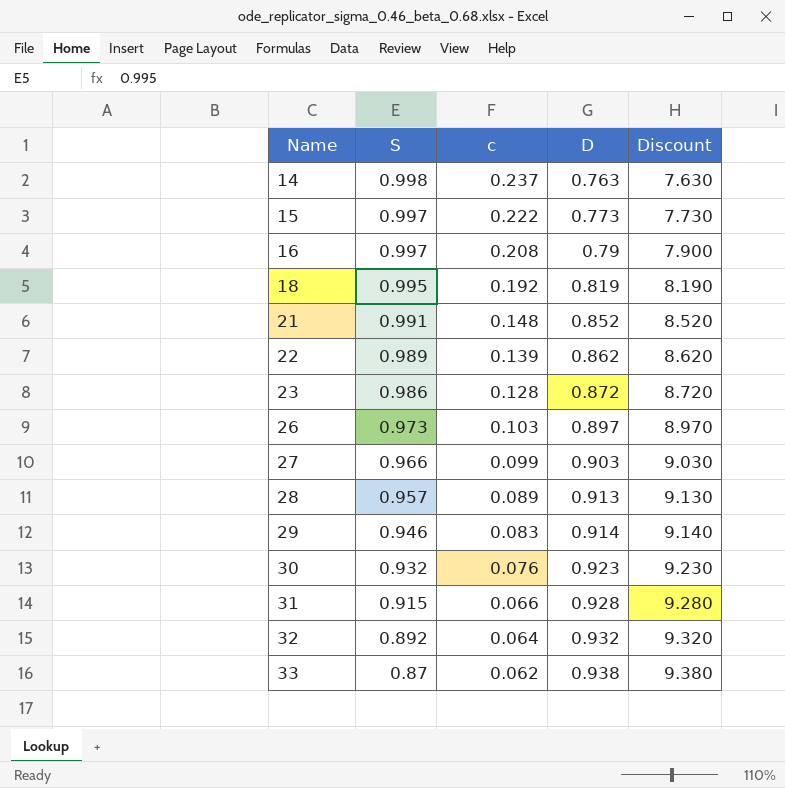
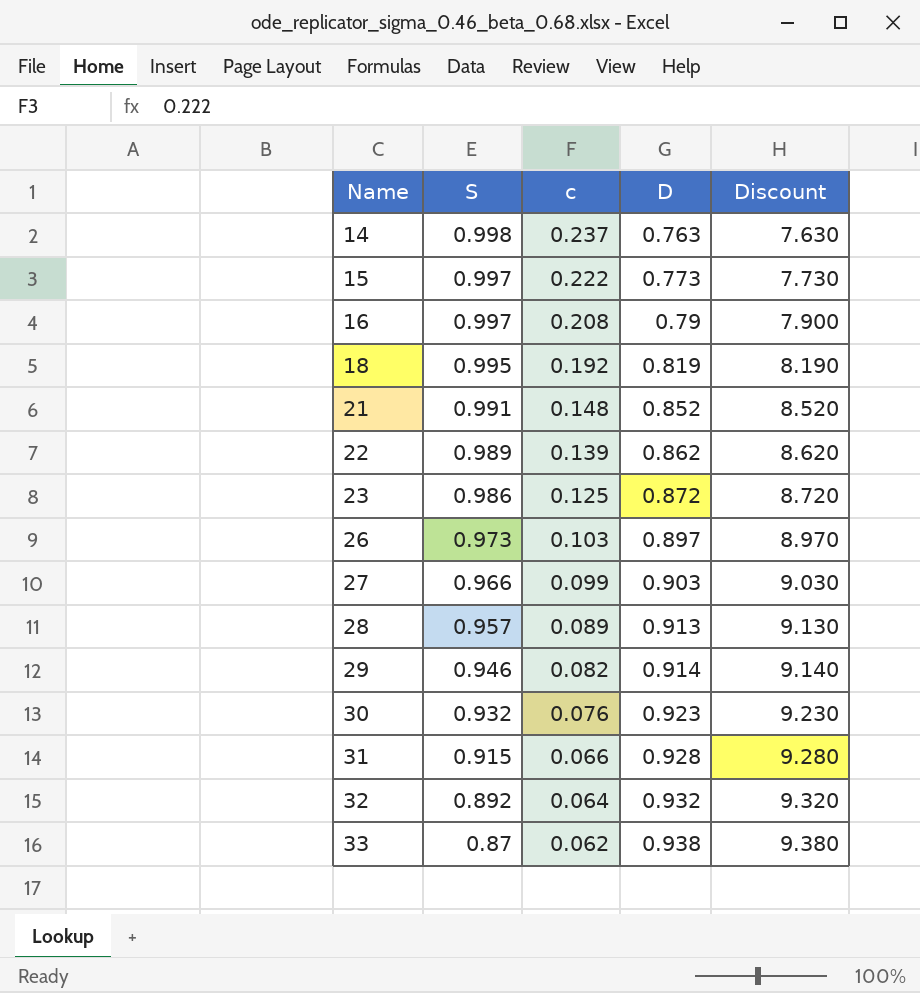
23 | c: 0.128 -> 0.125
29 | c: 0.083 -> 0.082

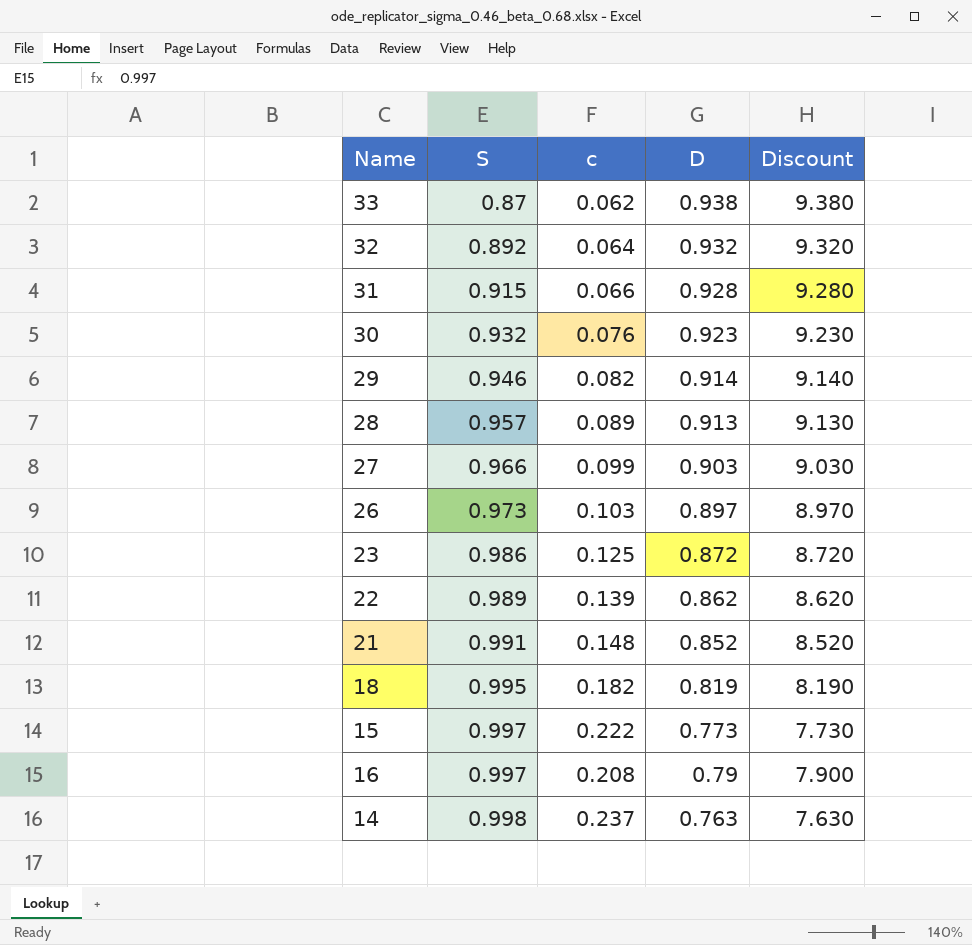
row order: Name ascending -> S ascending
18 | c: 0.192 -> 0.182

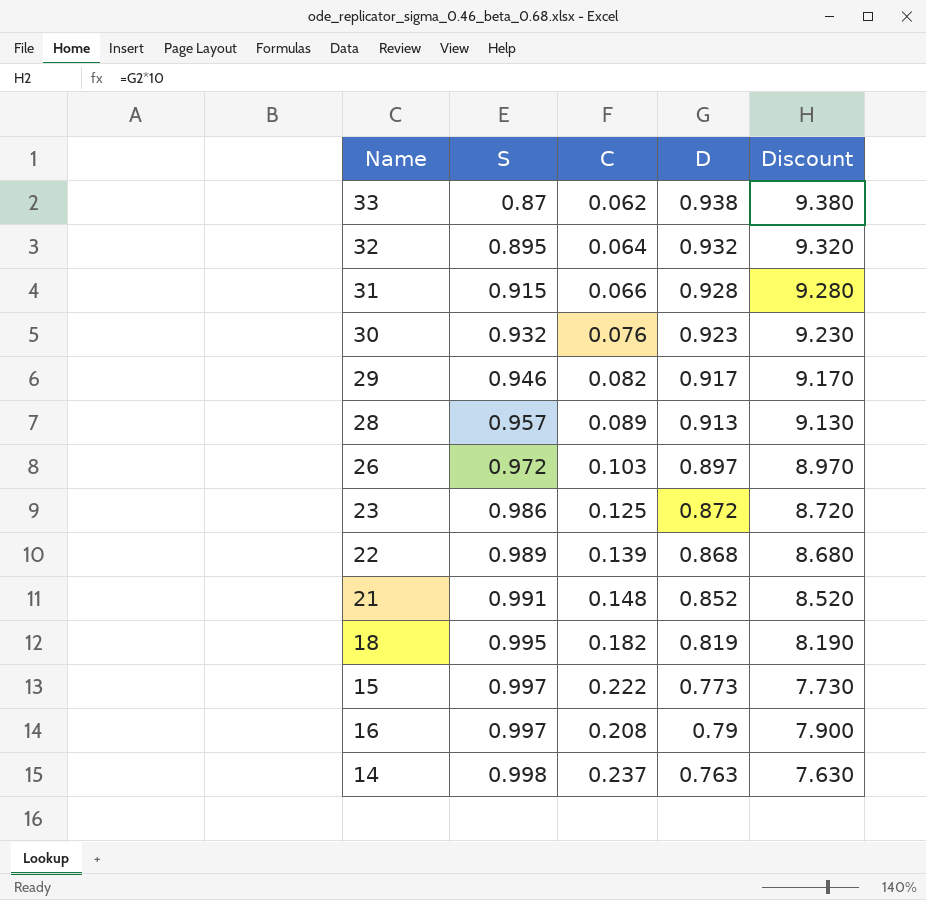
column name: c -> C
row 27: 0.966 | 0.099 | 0.903 | 9.030 -> none
32 | S: 0.892 -> 0.895
29 | D: 0.914 -> 0.917
29 | Discount: 9.140 -> 9.170
26 | S: 0.973 -> 0.972
22 | D: 0.862 -> 0.868
22 | Discount: 8.620 -> 8.680

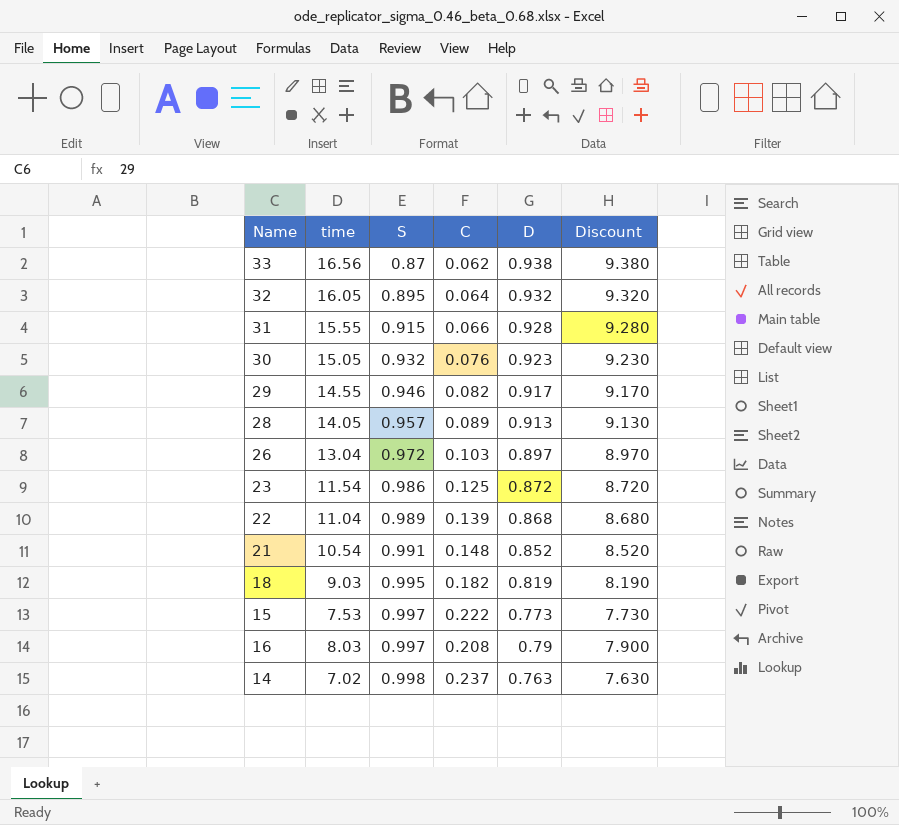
column time | position: none -> 2

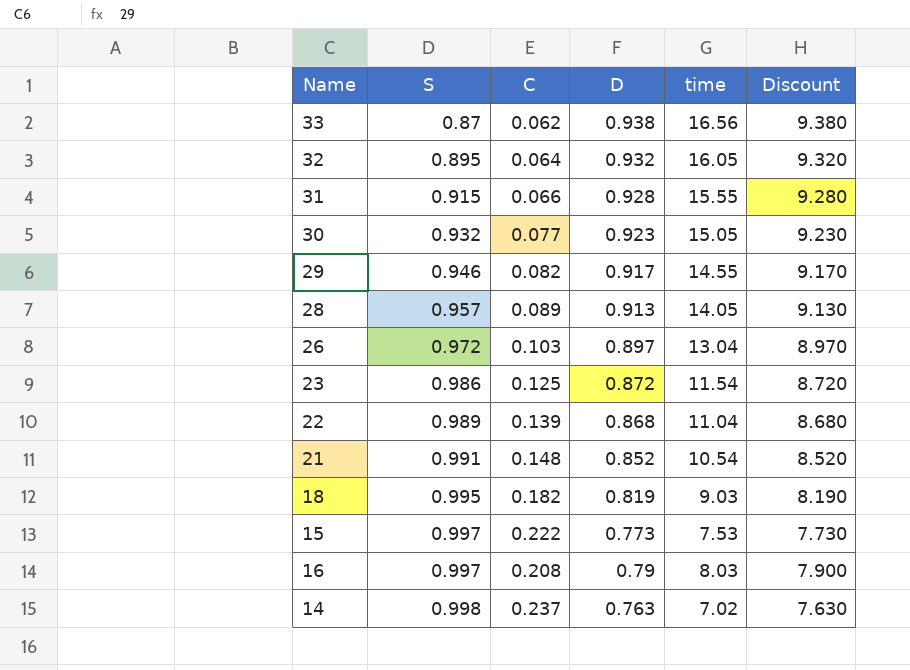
column time | position: 2 -> 5
30 | C: 0.076 -> 0.077

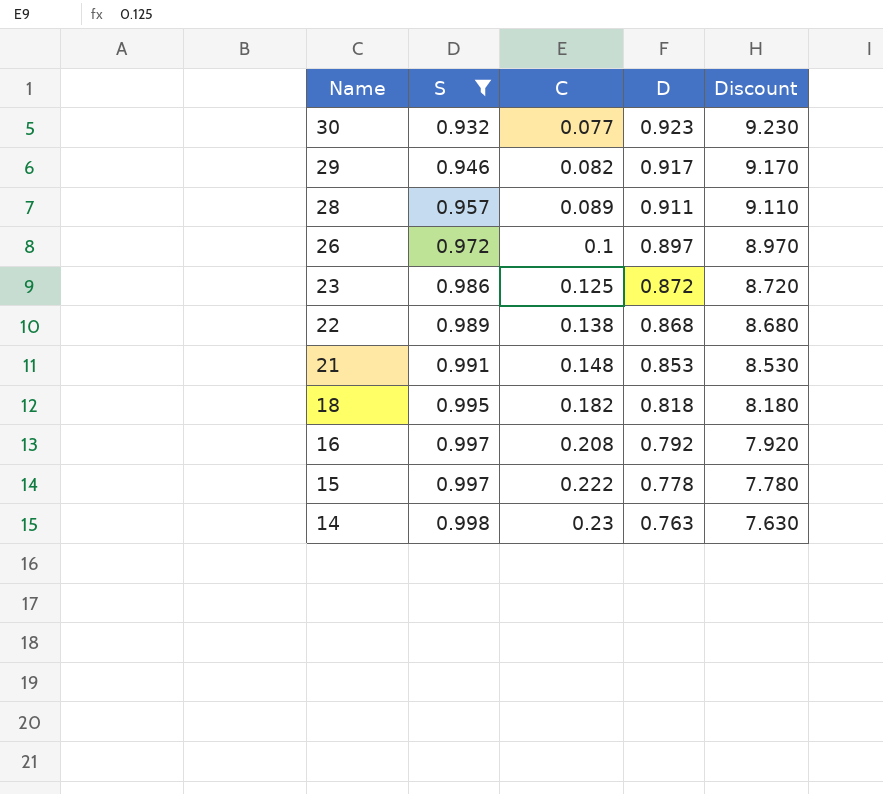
filter: none -> S >= 0.932
row order: S ascending -> Name descending
column time | position: 5 -> none
28 | D: 0.913 -> 0.911
28 | Discount: 9.130 -> 9.110
26 | C: 0.103 -> 0.1
22 | C: 0.139 -> 0.138
21 | D: 0.852 -> 0.853
21 | Discount: 8.520 -> 8.530
18 | D: 0.819 -> 0.818
18 | Discount: 8.190 -> 8.180
16 | D: 0.79 -> 0.792
16 | Discount: 7.900 -> 7.920
15 | D: 0.773 -> 0.778
15 | Discount: 7.730 -> 7.780
14 | C: 0.237 -> 0.23

